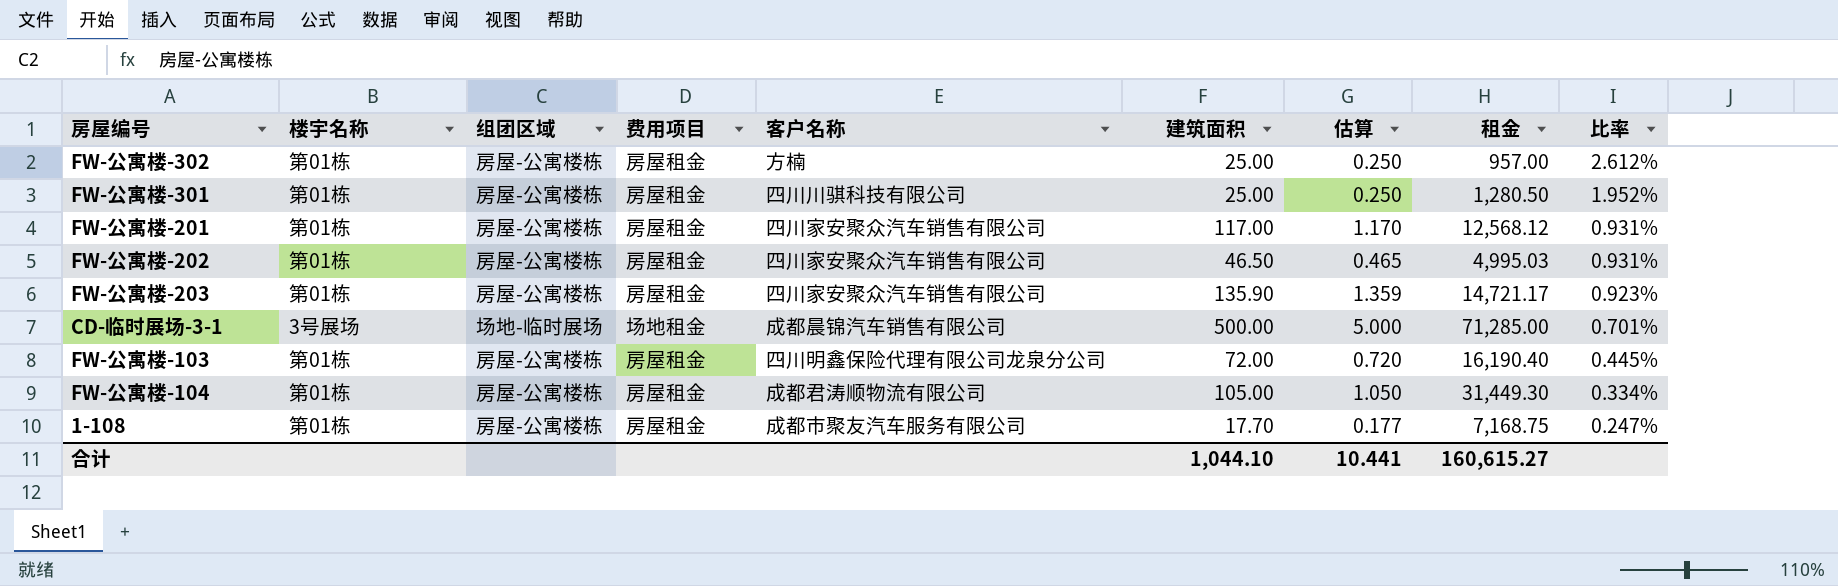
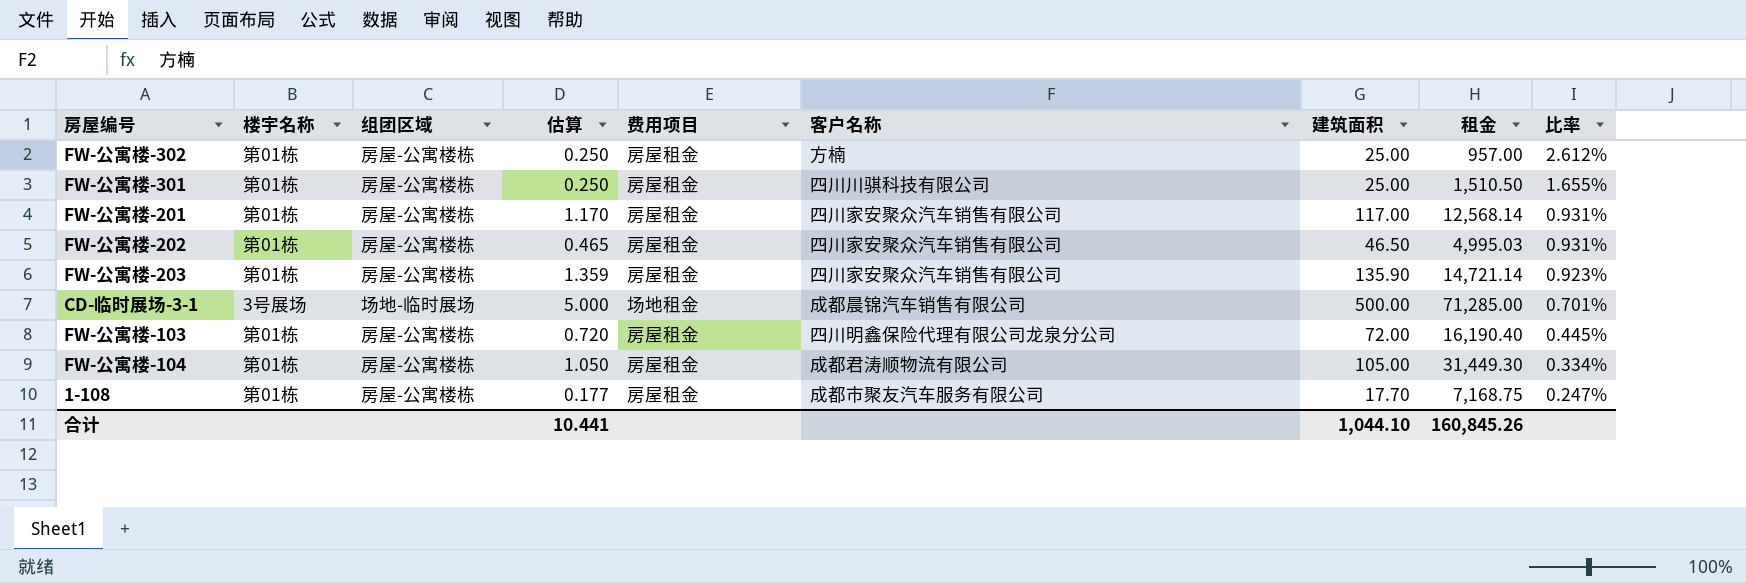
column 估算 | position: 7 -> 4
FW-公寓楼-301 | 租金: 1,280.50 -> 1,510.50
FW-公寓楼-301 | 比率: 1.952% -> 1.655%
FW-公寓楼-201 | 租金: 12,568.12 -> 12,568.14
FW-公寓楼-203 | 租金: 14,721.17 -> 14,721.14
合计 | 租金: 160,615.27 -> 160,845.26

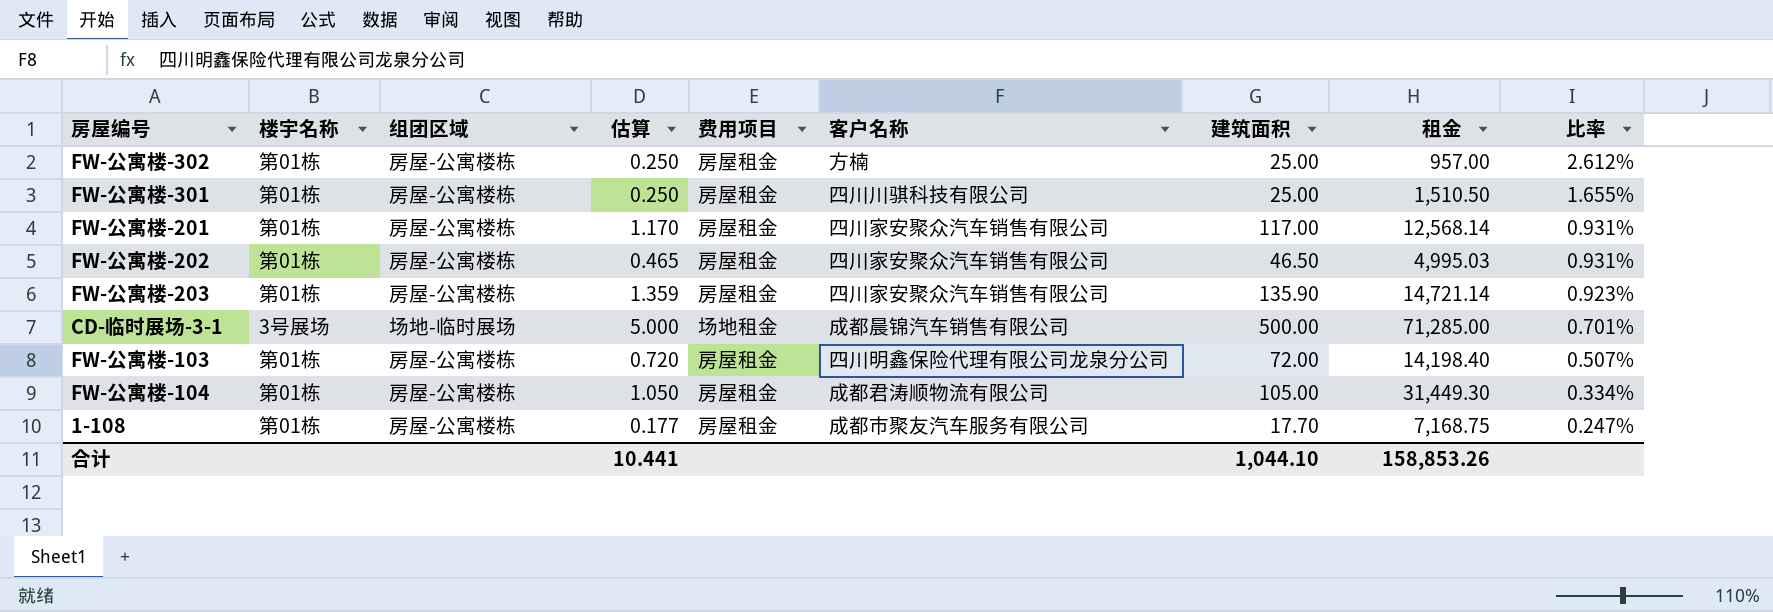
FW-公寓楼-103 | 租金: 16,190.40 -> 14,198.40
FW-公寓楼-103 | 比率: 0.445% -> 0.507%
合计 | 租金: 160,845.26 -> 158,853.26

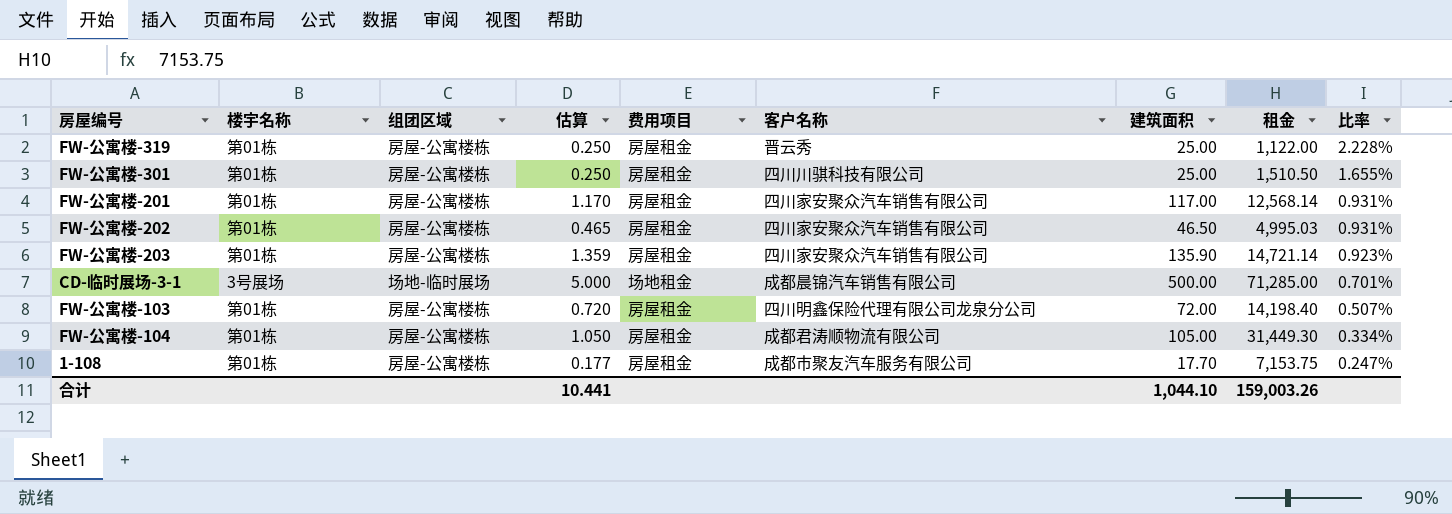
row FW-公寓楼-302: 第01栋 | 房屋-公寓楼栋 | 0.250 | 房屋租金 | 方楠 | 25.00 | 957.00 | 2.612% -> none
row FW-公寓楼-319: none -> 第01栋 | 房屋-公寓楼栋 | 0.250 | 房屋租金 | 晋云秀 | 25.00 | 1,122.00 | 2.228%
1-108 | 租金: 7,168.75 -> 7,153.75
合计 | 租金: 158,853.26 -> 159,003.26

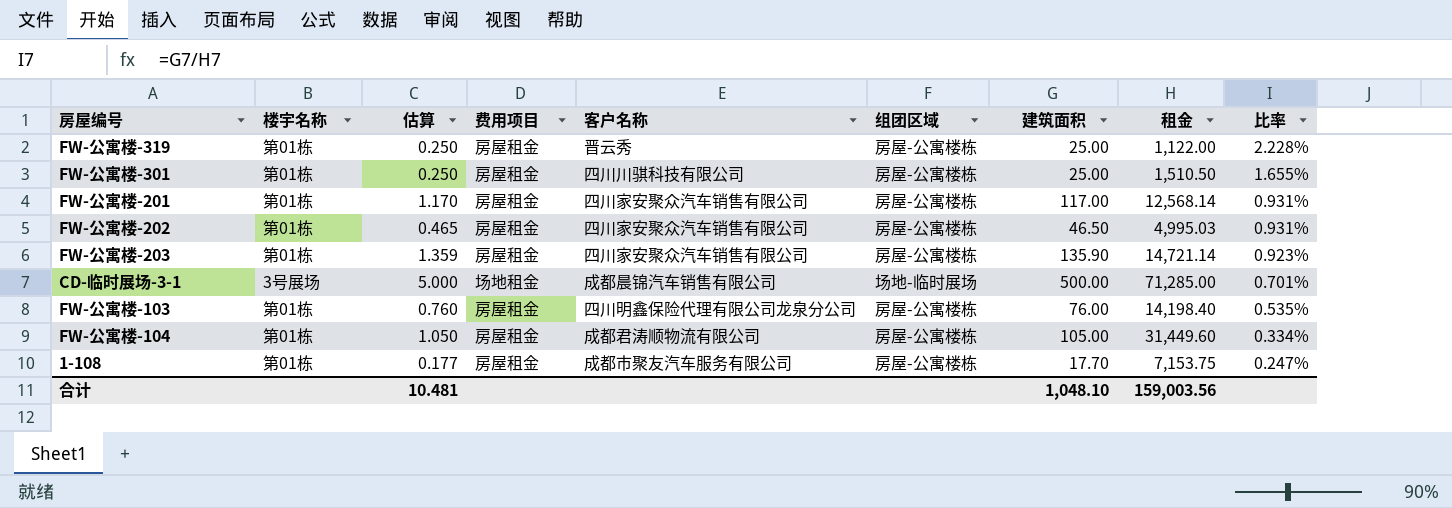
column 组团区域 | position: 3 -> 6
FW-公寓楼-103 | 估算: 0.720 -> 0.760
FW-公寓楼-103 | 建筑面积: 72.00 -> 76.00
FW-公寓楼-103 | 比率: 0.507% -> 0.535%
FW-公寓楼-104 | 租金: 31,449.30 -> 31,449.60
合计 | 估算: 10.441 -> 10.481
合计 | 建筑面积: 1,044.10 -> 1,048.10
合计 | 租金: 159,003.26 -> 159,003.56

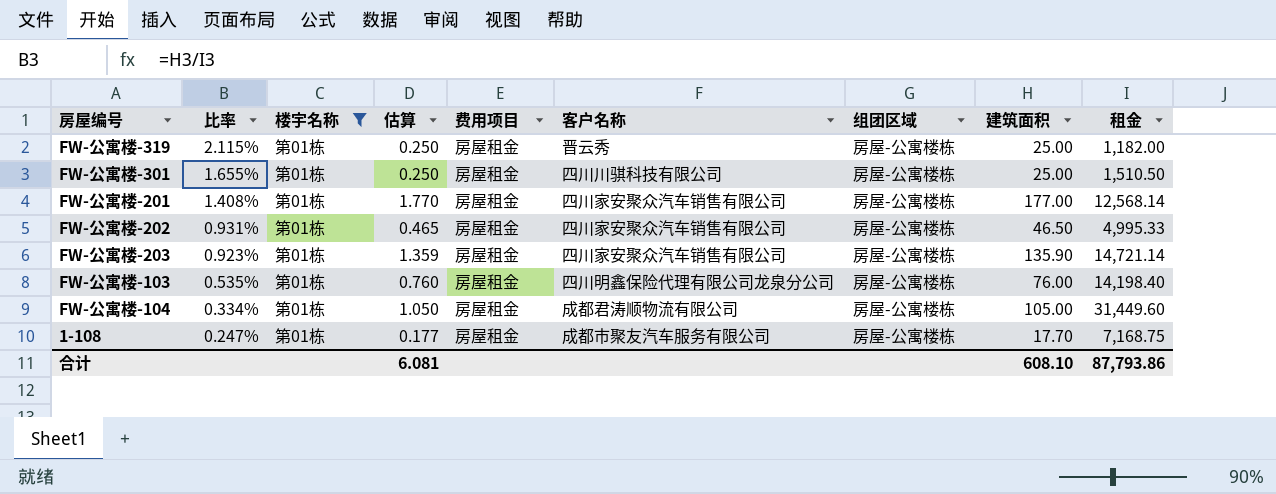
filter: none -> 楼宇名称 = 第01栋
column 比率 | position: 9 -> 2
FW-公寓楼-319 | 比率: 2.228% -> 2.115%
FW-公寓楼-319 | 租金: 1,122.00 -> 1,182.00
FW-公寓楼-201 | 比率: 0.931% -> 1.408%
FW-公寓楼-201 | 估算: 1.170 -> 1.770
FW-公寓楼-201 | 建筑面积: 117.00 -> 177.00
FW-公寓楼-202 | 租金: 4,995.03 -> 4,995.33
1-108 | 租金: 7,153.75 -> 7,168.75
合计 | 估算: 10.481 -> 6.081
合计 | 建筑面积: 1,048.10 -> 608.10
合计 | 租金: 159,003.56 -> 87,793.86

